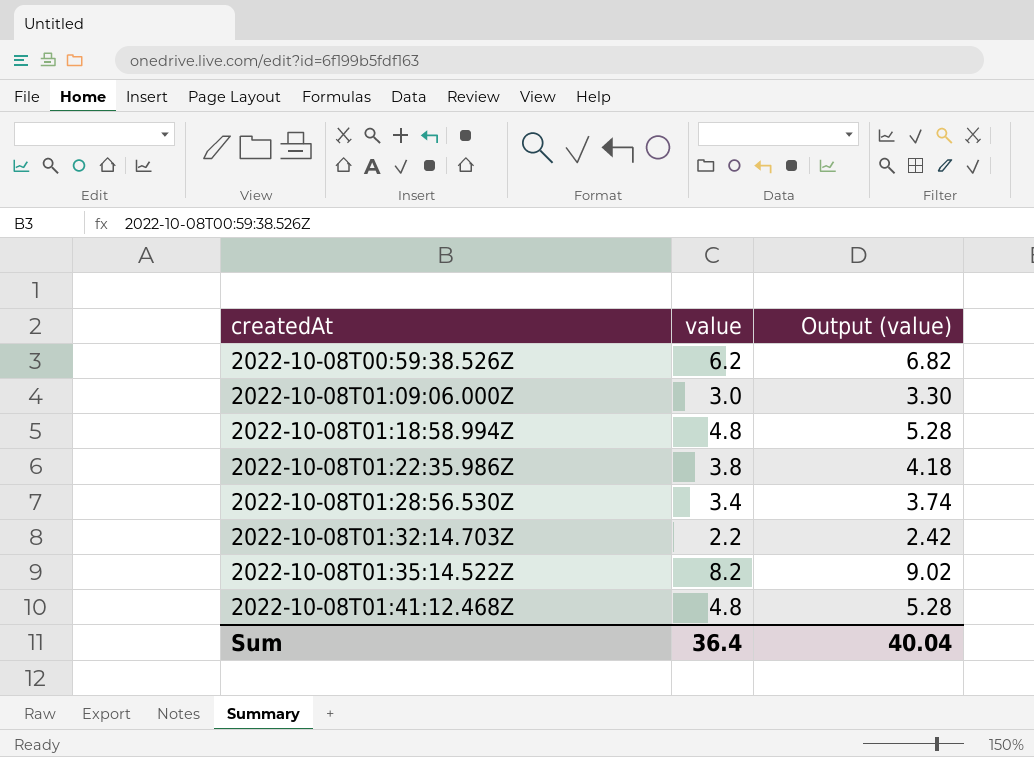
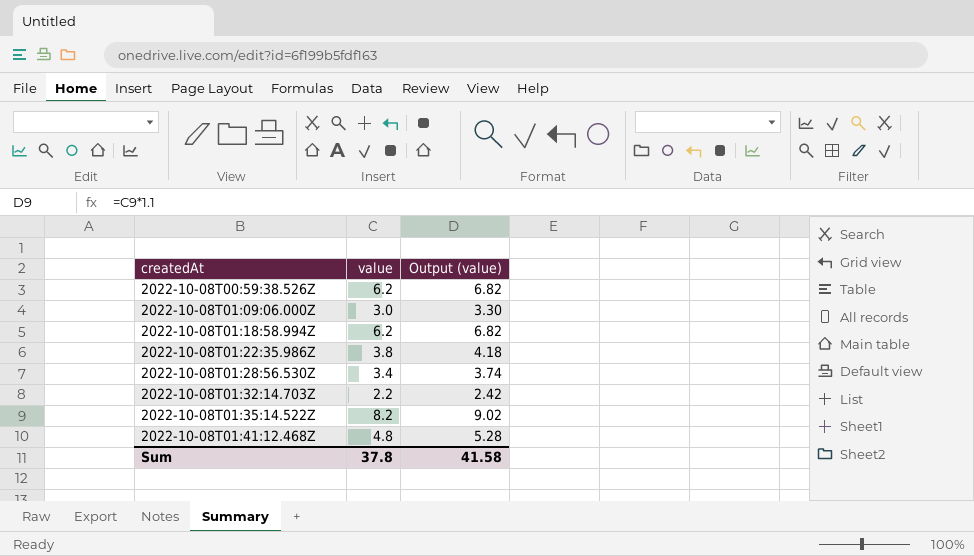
2022-10-08T01:18:58.994Z | value: 4.8 -> 6.2
2022-10-08T01:18:58.994Z | Output (value): 5.28 -> 6.82
Sum | value: 36.4 -> 37.8
Sum | Output (value): 40.04 -> 41.58

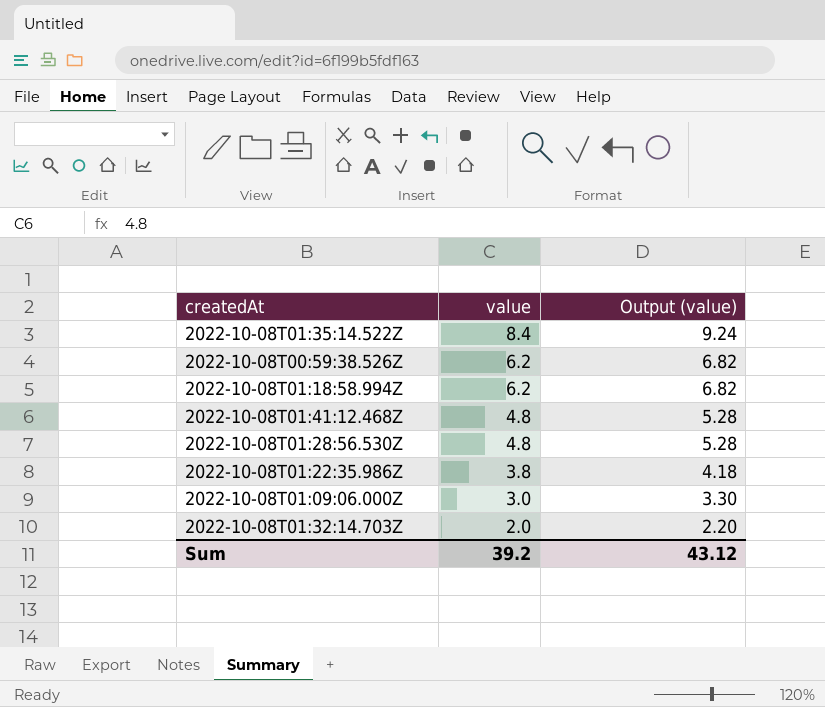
row order: createdAt ascending -> value descending
2022-10-08T01:35:14.522Z | value: 8.2 -> 8.4
2022-10-08T01:35:14.522Z | Output (value): 9.02 -> 9.24
2022-10-08T01:28:56.530Z | value: 3.4 -> 4.8
2022-10-08T01:28:56.530Z | Output (value): 3.74 -> 5.28
2022-10-08T01:32:14.703Z | value: 2.2 -> 2.0
2022-10-08T01:32:14.703Z | Output (value): 2.42 -> 2.20
Sum | value: 37.8 -> 39.2
Sum | Output (value): 41.58 -> 43.12

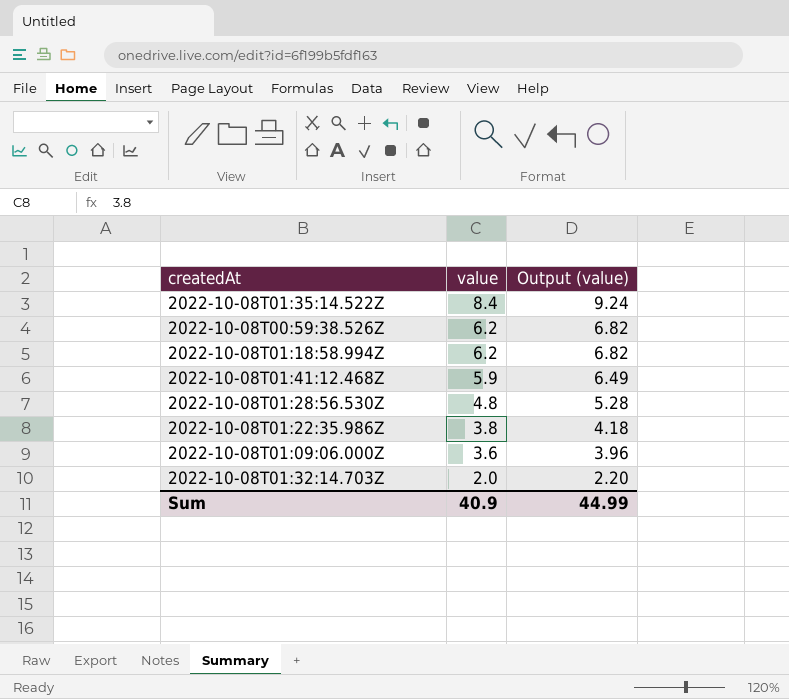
2022-10-08T01:41:12.468Z | value: 4.8 -> 5.9
2022-10-08T01:41:12.468Z | Output (value): 5.28 -> 6.49
2022-10-08T01:09:06.000Z | value: 3.0 -> 3.6
2022-10-08T01:09:06.000Z | Output (value): 3.30 -> 3.96
Sum | value: 39.2 -> 40.9
Sum | Output (value): 43.12 -> 44.99

